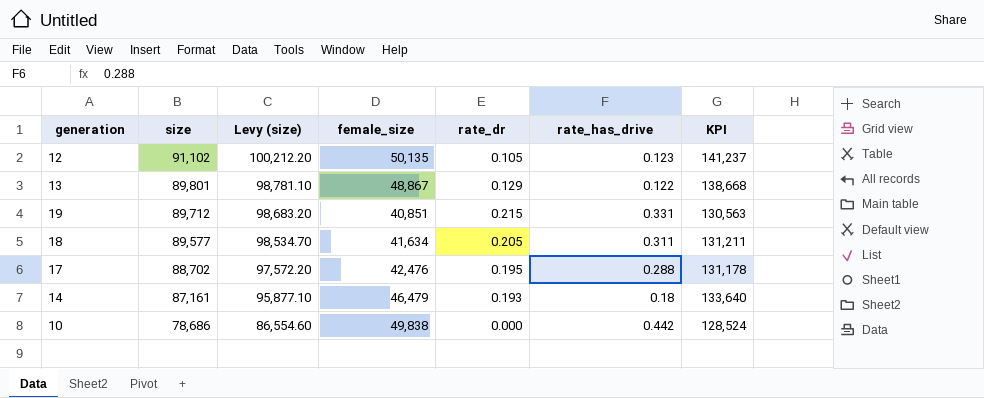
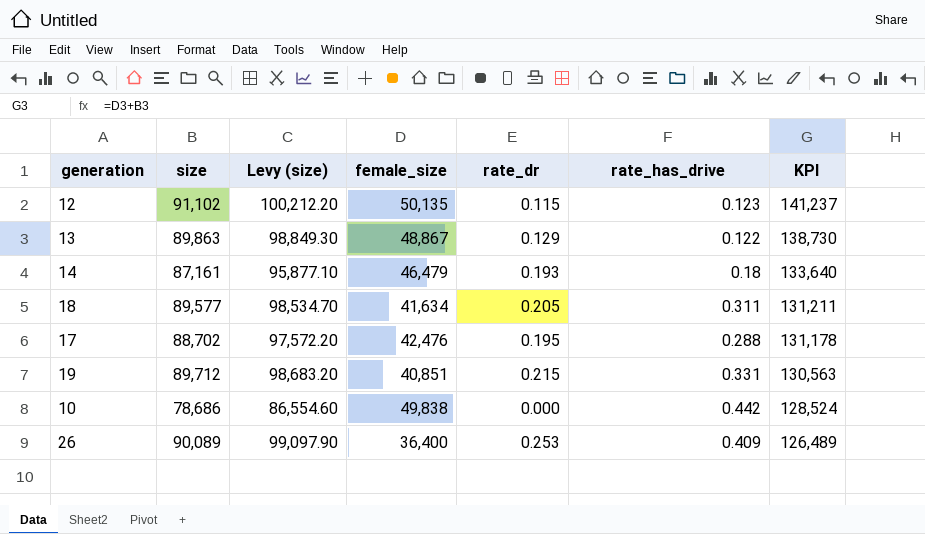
row order: size descending -> KPI descending
12 | rate_dr: 0.105 -> 0.115
13 | size: 89,801 -> 89,863
13 | Levy (size): 98,781.10 -> 98,849.30
13 | KPI: 138,668 -> 138,730
row 26: none -> 90,089 | 99,097.90 | 36,400 | 0.253 | 0.409 | 126,489

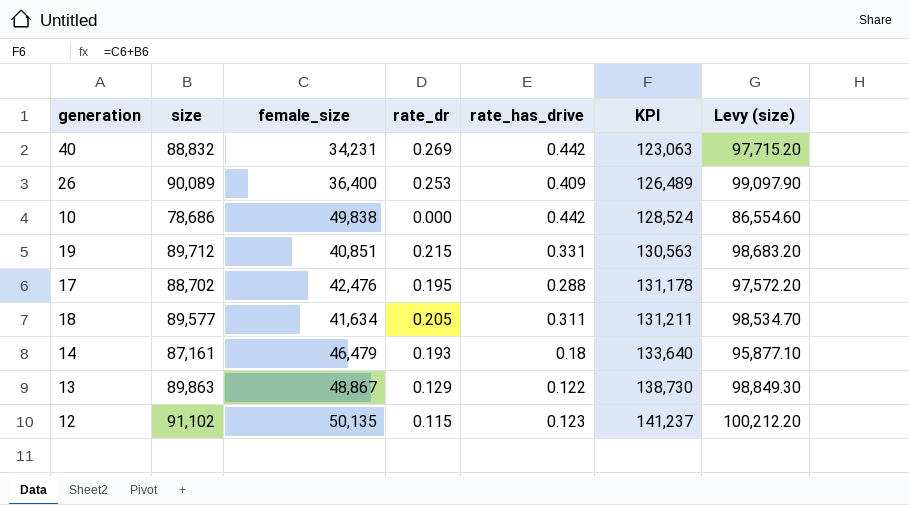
row order: KPI descending -> KPI ascending
column Levy (size) | position: 3 -> 7
row 40: none -> 88,832 | 34,231 | 0.269 | 0.442 | 123,063 | 97,715.20

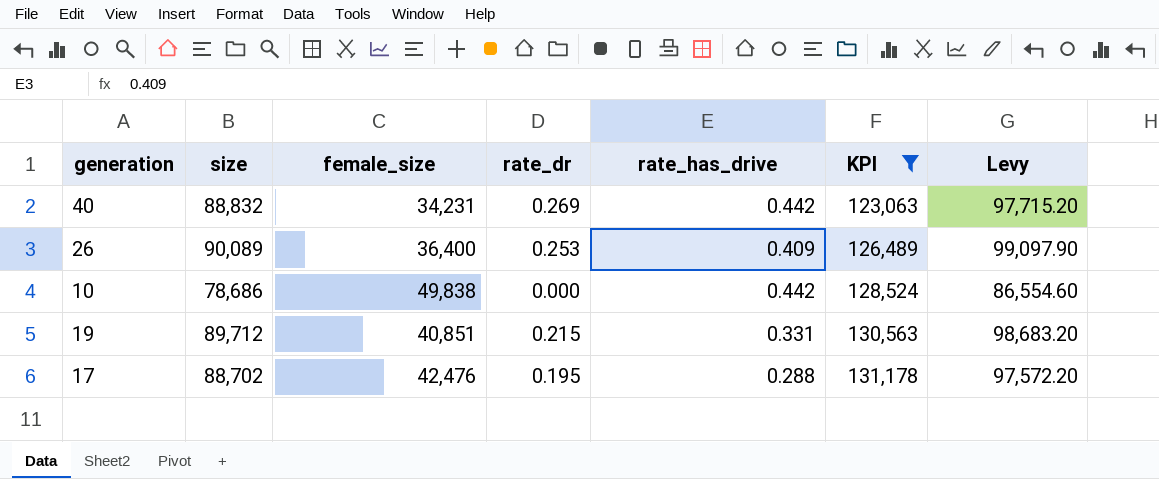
filter: none -> KPI <= 131,178
column name: Levy (size) -> Levy

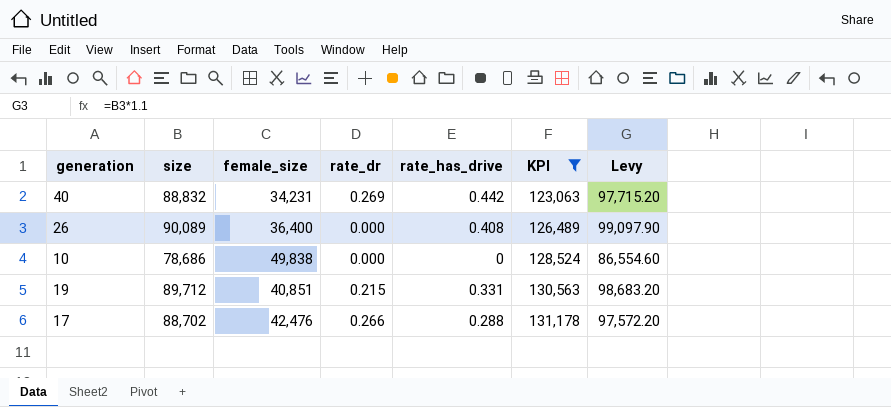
26 | rate_dr: 0.253 -> 0.000
26 | rate_has_drive: 0.409 -> 0.408
10 | rate_has_drive: 0.442 -> 0
17 | rate_dr: 0.195 -> 0.266

